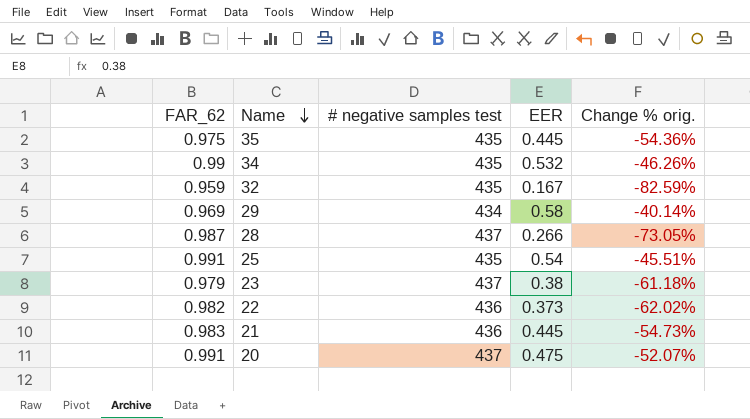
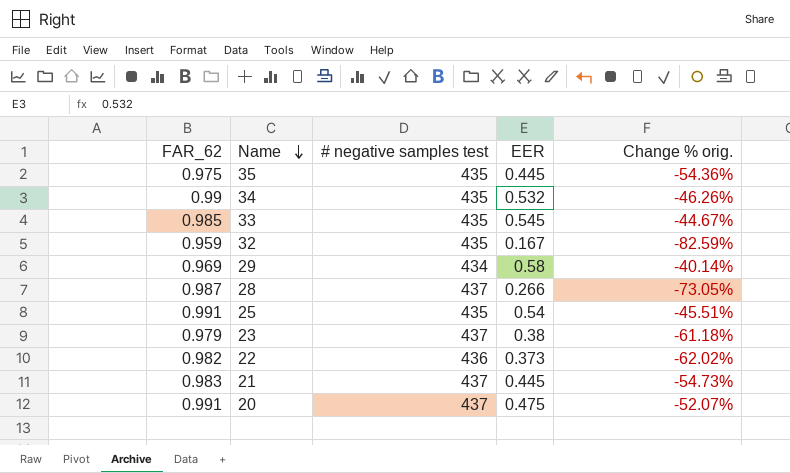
row 33: none -> 0.985 | 435 | 0.545 | -44.67%
21 | # negative samples test: 436 -> 437

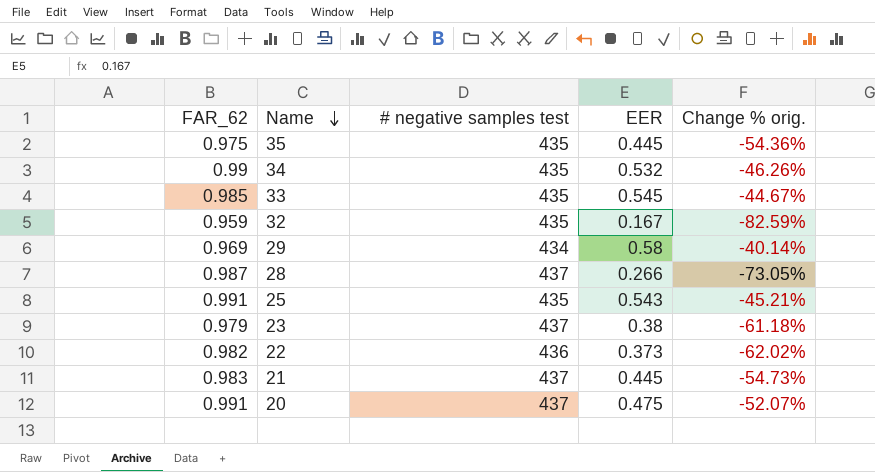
25 | EER: 0.54 -> 0.543
25 | Change % orig.: -45.51% -> -45.21%

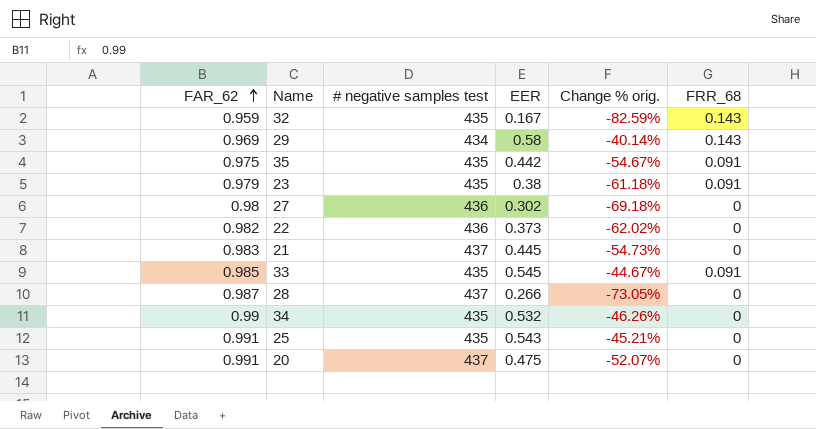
row order: Name descending -> FAR_62 ascending
column FRR_68 | position: none -> 6
35 | EER: 0.445 -> 0.442
35 | Change % orig.: -54.36% -> -54.67%
23 | # negative samples test: 437 -> 435
row 27: none -> 0.98 | 436 | 0.302 | -69.18% | 0

